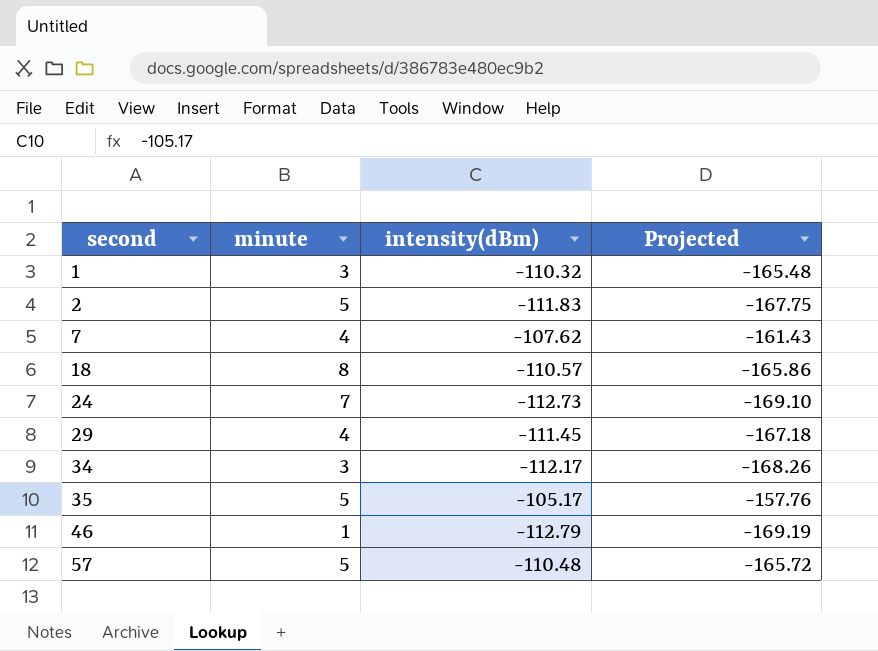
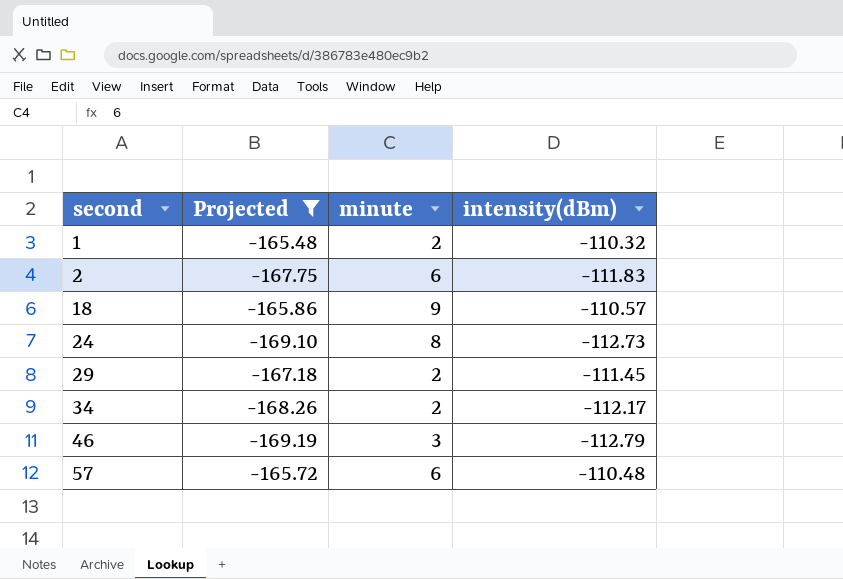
filter: none -> Projected <= -165.48
column Projected | position: 4 -> 2
1 | minute: 3 -> 2
2 | minute: 5 -> 6
18 | minute: 8 -> 9
24 | minute: 7 -> 8
29 | minute: 4 -> 2
34 | minute: 3 -> 2
46 | minute: 1 -> 3
57 | minute: 5 -> 6

